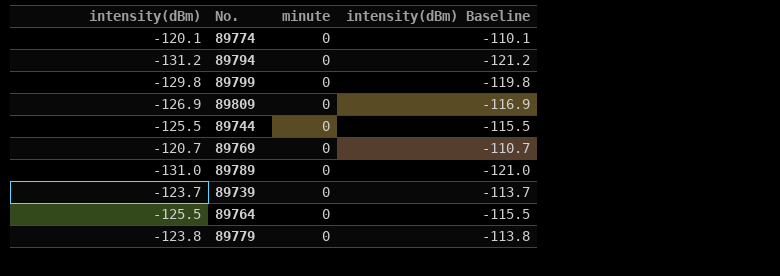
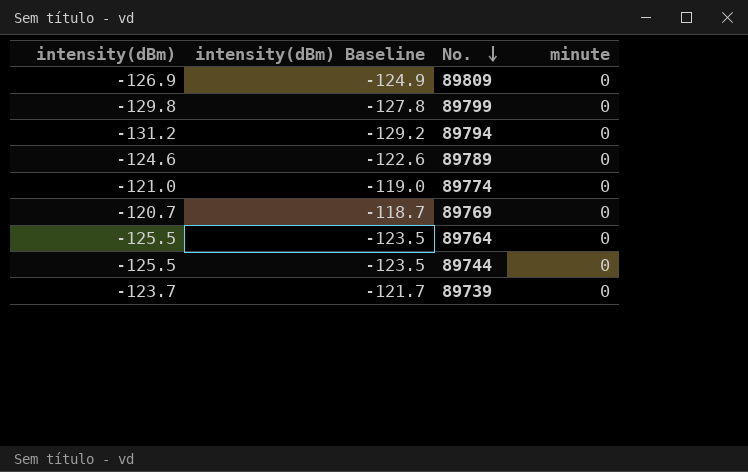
row order: none -> No. descending
column intensity(dBm) Baseline | formula: [intensity(dBm)] + 10 -> [intensity(dBm)] + 2
column intensity(dBm) Baseline | position: 4 -> 2
row 89779: -123.8 | 0 | -113.8 -> none
89789 | intensity(dBm): -131.0 -> -124.6
89774 | intensity(dBm): -120.1 -> -121.0

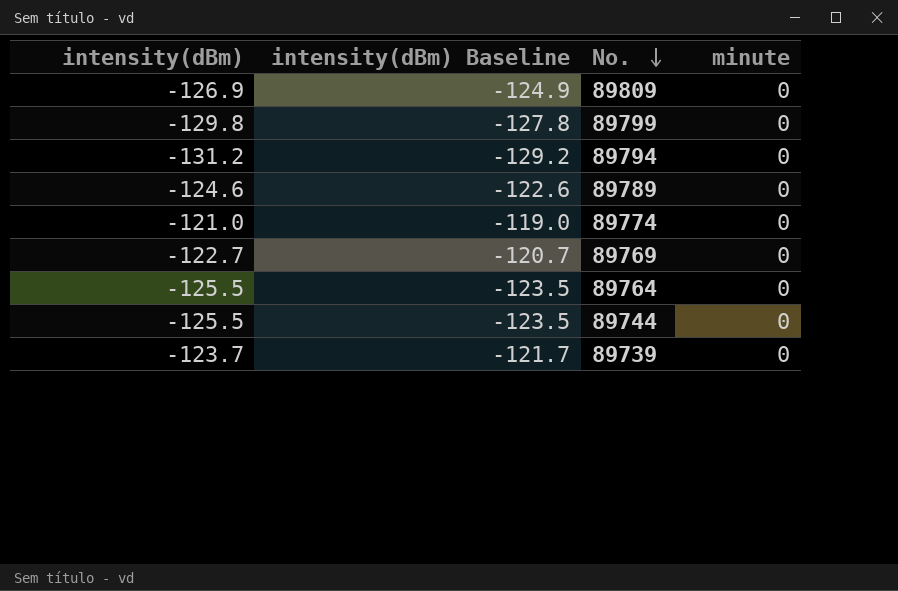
89769 | intensity(dBm): -120.7 -> -122.7
89769 | intensity(dBm) Baseline: -118.7 -> -120.7

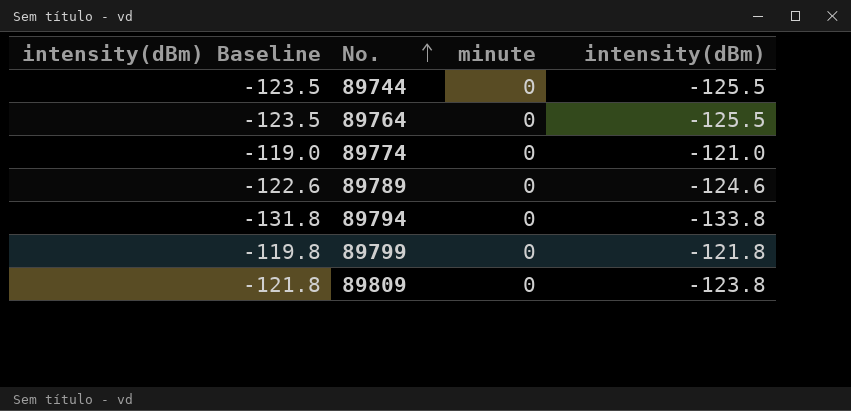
row order: No. descending -> No. ascending
column intensity(dBm) | position: 1 -> 4
row 89769: -122.7 | -120.7 | 0 -> none
row 89739: -123.7 | -121.7 | 0 -> none
89794 | intensity(dBm) Baseline: -129.2 -> -131.8
89794 | intensity(dBm): -131.2 -> -133.8
89799 | intensity(dBm) Baseline: -127.8 -> -119.8
89799 | intensity(dBm): -129.8 -> -121.8
89809 | intensity(dBm) Baseline: -124.9 -> -121.8
89809 | intensity(dBm): -126.9 -> -123.8

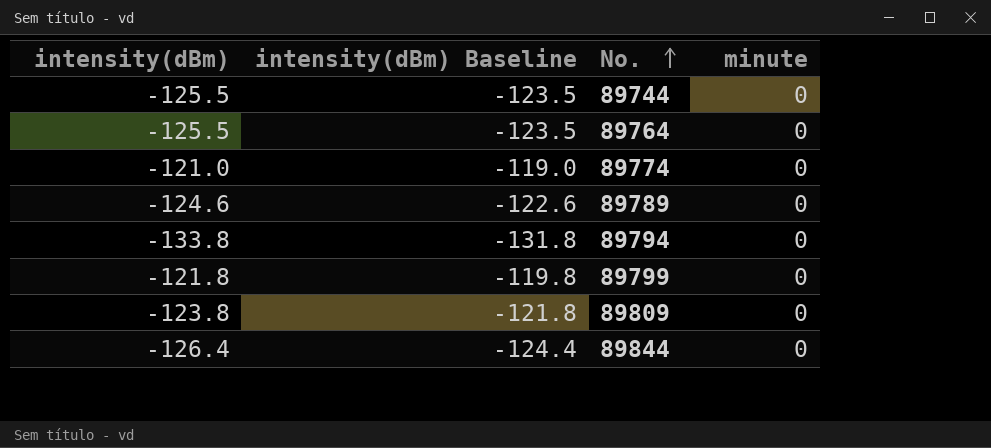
column intensity(dBm) | position: 4 -> 1
row 89844: none -> -126.4 | -124.4 | 0

